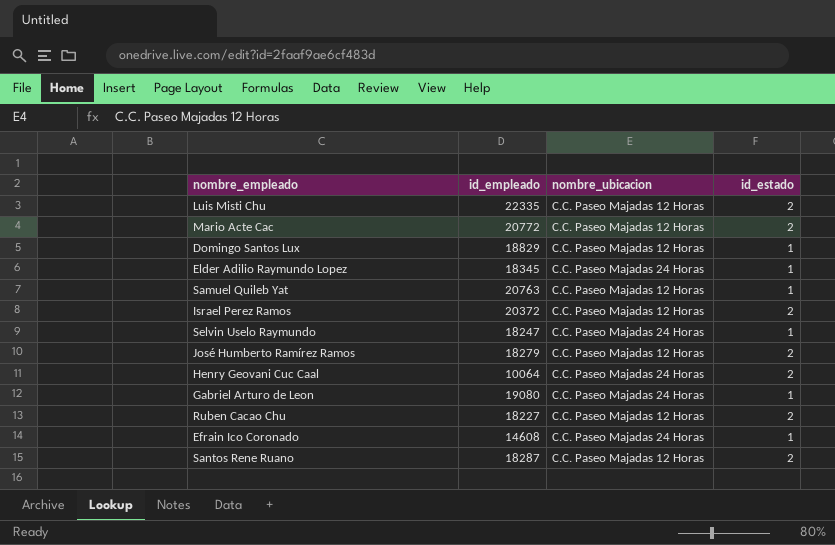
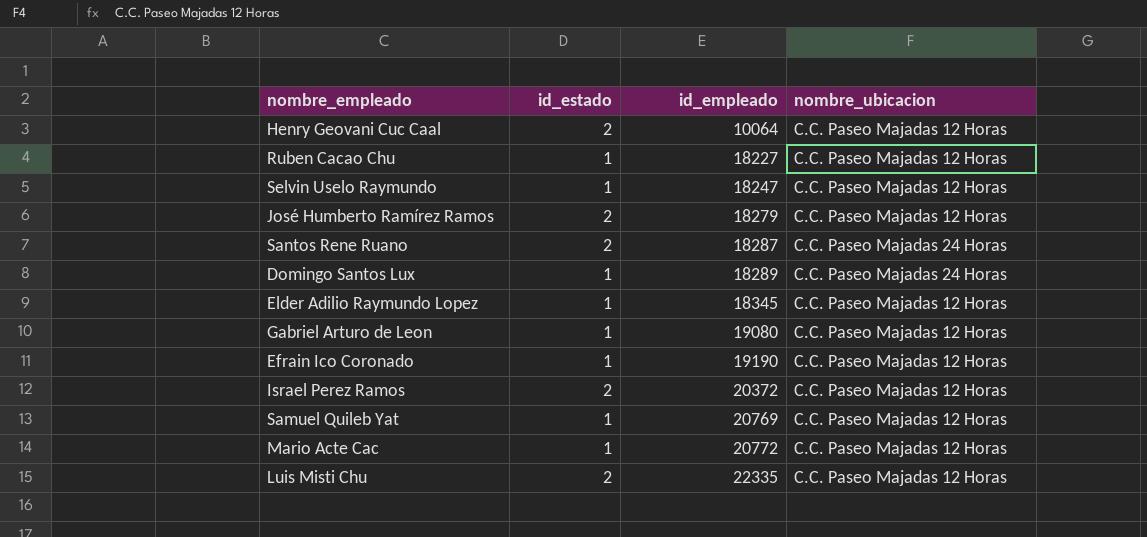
row order: none -> id_empleado ascending
column id_estado | position: 4 -> 2
Henry Geovani Cuc Caal | nombre_ubicacion: C.C. Paseo Majadas 24 Horas -> C.C. Paseo Majadas 12 Horas
Ruben Cacao Chu | id_estado: 2 -> 1
Selvin Uselo Raymundo | nombre_ubicacion: C.C. Paseo Majadas 24 Horas -> C.C. Paseo Majadas 12 Horas
Santos Rene Ruano | nombre_ubicacion: C.C. Paseo Majadas 12 Horas -> C.C. Paseo Majadas 24 Horas
Domingo Santos Lux | id_empleado: 18829 -> 18289
Domingo Santos Lux | nombre_ubicacion: C.C. Paseo Majadas 12 Horas -> C.C. Paseo Majadas 24 Horas
Elder Adilio Raymundo Lopez | nombre_ubicacion: C.C. Paseo Majadas 24 Horas -> C.C. Paseo Majadas 12 Horas
Gabriel Arturo de Leon | nombre_ubicacion: C.C. Paseo Majadas 24 Horas -> C.C. Paseo Majadas 12 Horas
Efrain Ico Coronado | id_empleado: 14608 -> 19190
Efrain Ico Coronado | nombre_ubicacion: C.C. Paseo Majadas 24 Horas -> C.C. Paseo Majadas 12 Horas
Samuel Quileb Yat | id_empleado: 20763 -> 20769
Mario Acte Cac | id_estado: 2 -> 1

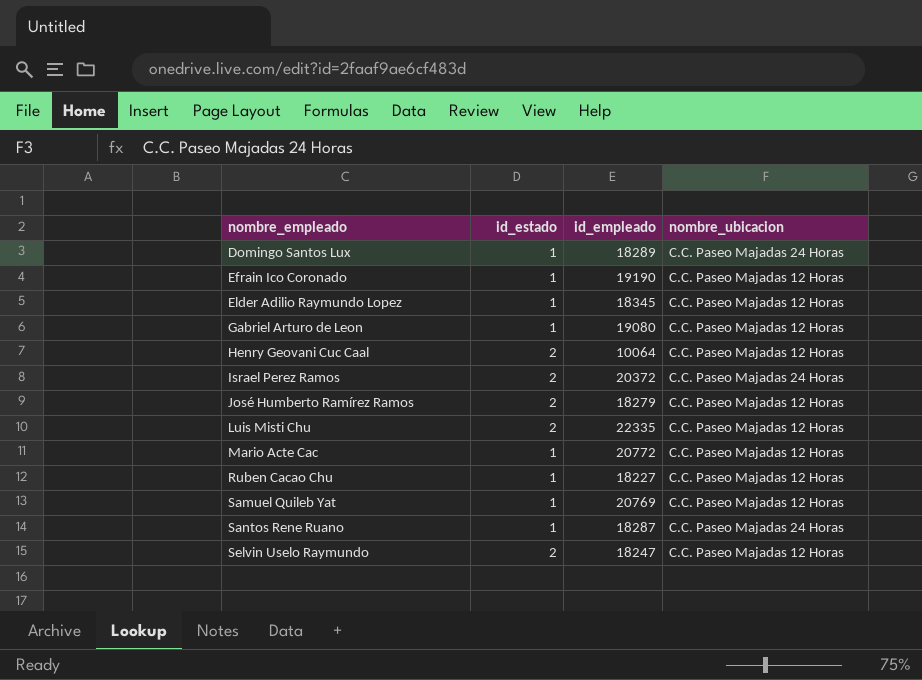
row order: id_empleado ascending -> nombre_empleado ascending
Israel Perez Ramos | nombre_ubicacion: C.C. Paseo Majadas 12 Horas -> C.C. Paseo Majadas 24 Horas
Santos Rene Ruano | id_estado: 2 -> 1
Selvin Uselo Raymundo | id_estado: 1 -> 2

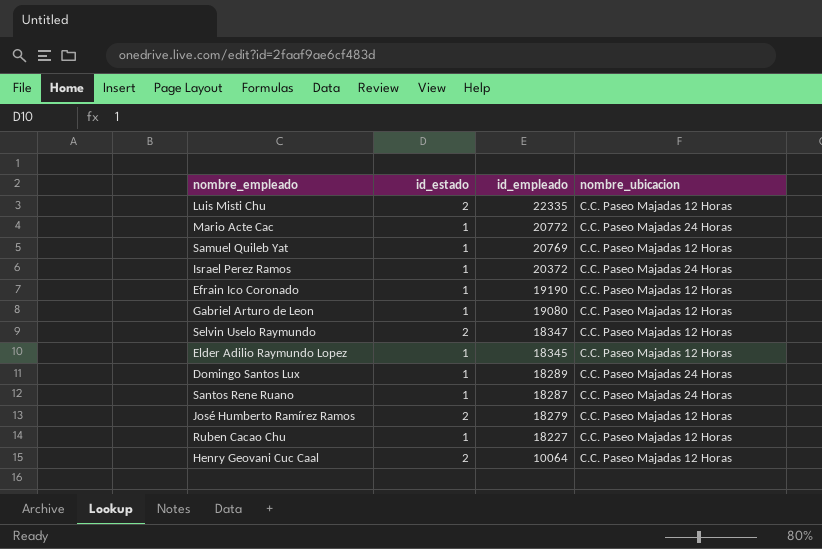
row order: nombre_empleado ascending -> id_empleado descending
Mario Acte Cac | nombre_ubicacion: C.C. Paseo Majadas 12 Horas -> C.C. Paseo Majadas 24 Horas
Israel Perez Ramos | id_estado: 2 -> 1
Selvin Uselo Raymundo | id_empleado: 18247 -> 18347

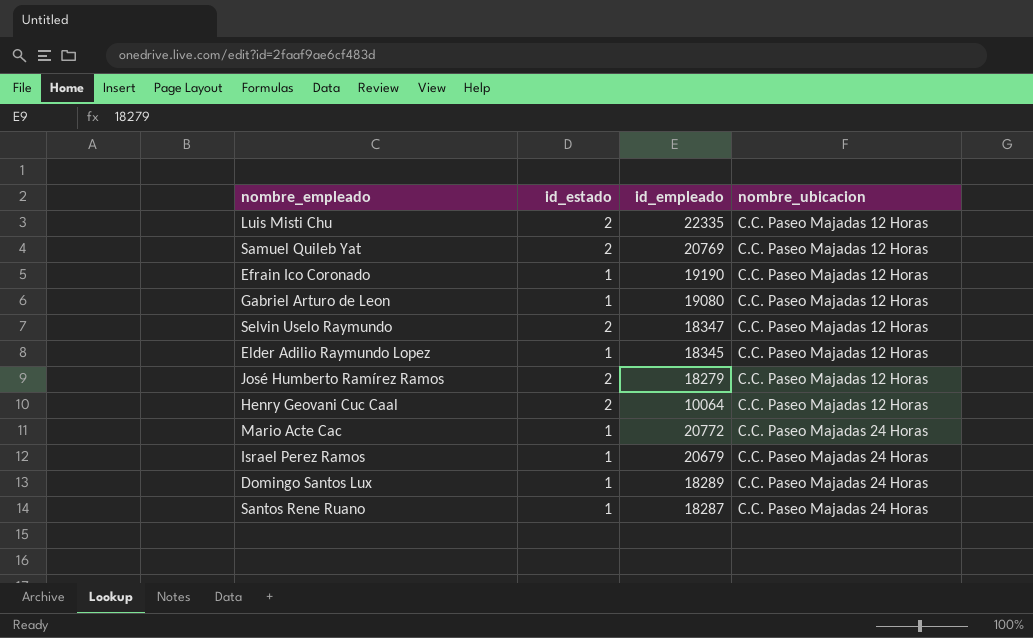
row order: id_empleado descending -> nombre_ubicacion ascending
row Ruben Cacao Chu: 1 | 18227 | C.C. Paseo Majadas 12 Horas -> none
Samuel Quileb Yat | id_estado: 1 -> 2
Israel Perez Ramos | id_empleado: 20372 -> 20679

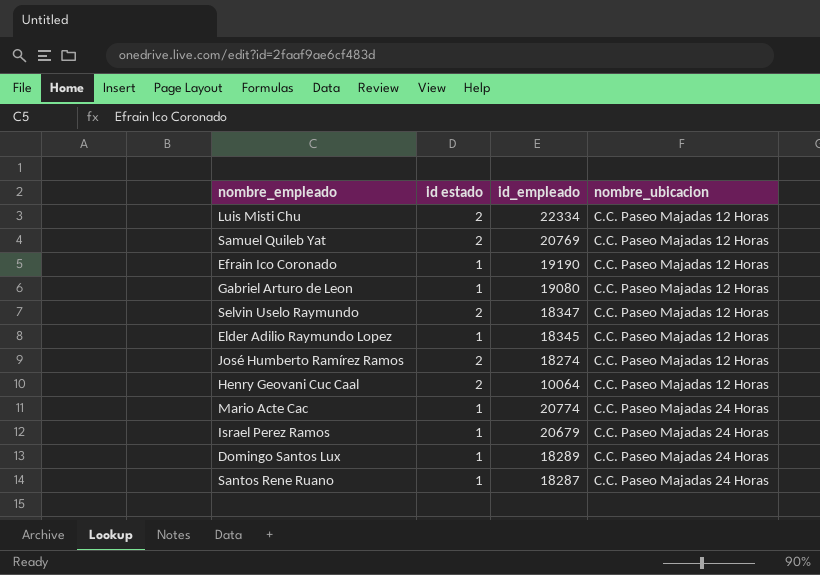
column name: id_estado -> id estado
Luis Misti Chu | id_empleado: 22335 -> 22334
José Humberto Ramírez Ramos | id_empleado: 18279 -> 18274
Mario Acte Cac | id_empleado: 20772 -> 20774

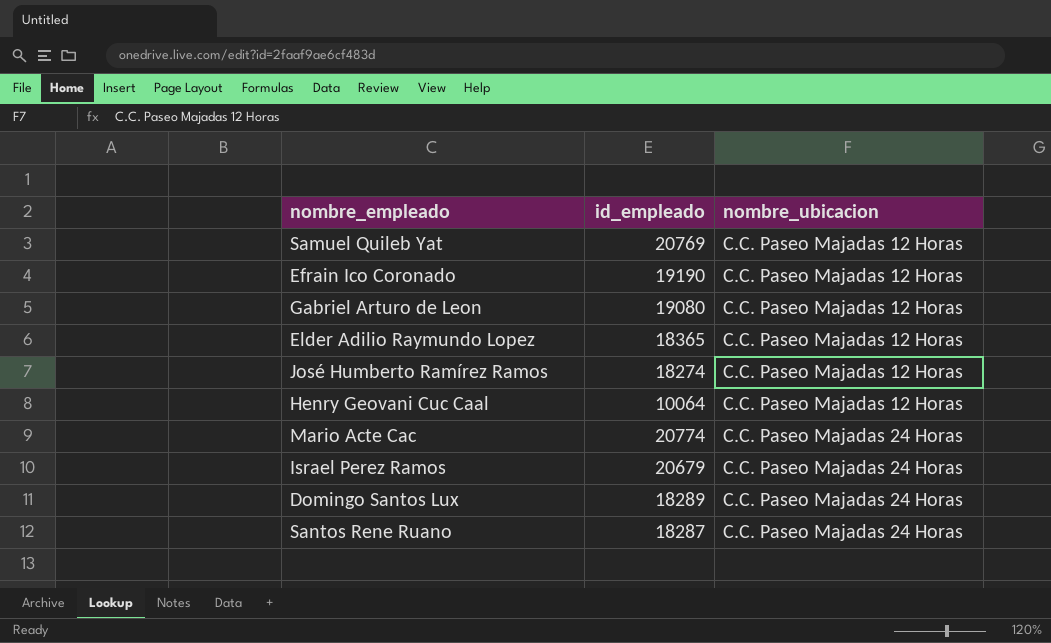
column id estado | position: 2 -> none
row Luis Misti Chu: 2 | 22334 | C.C. Paseo Majadas 12 Horas -> none
row Selvin Uselo Raymundo: 2 | 18347 | C.C. Paseo Majadas 12 Horas -> none
Elder Adilio Raymundo Lopez | id_empleado: 18345 -> 18365

